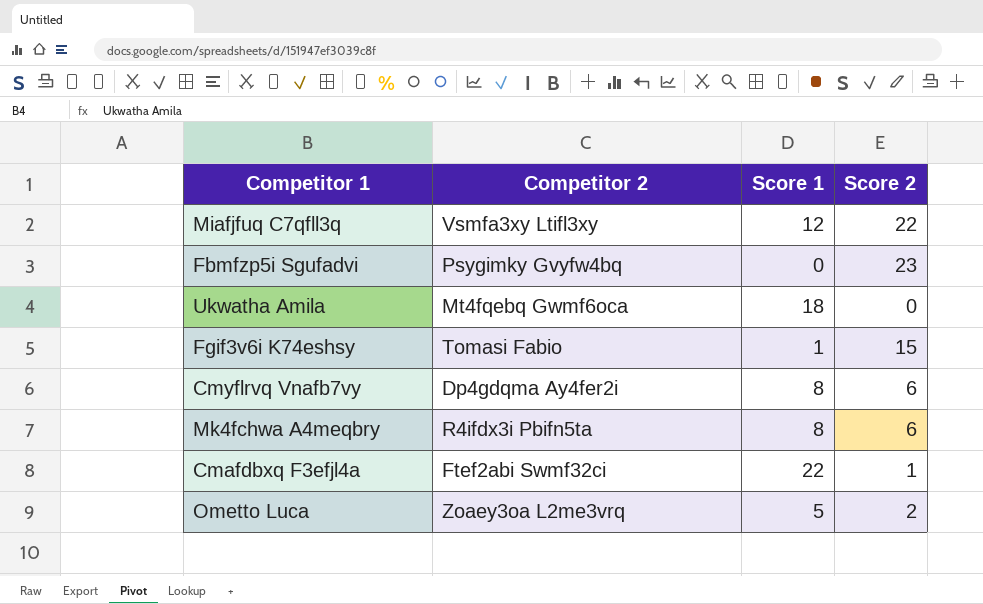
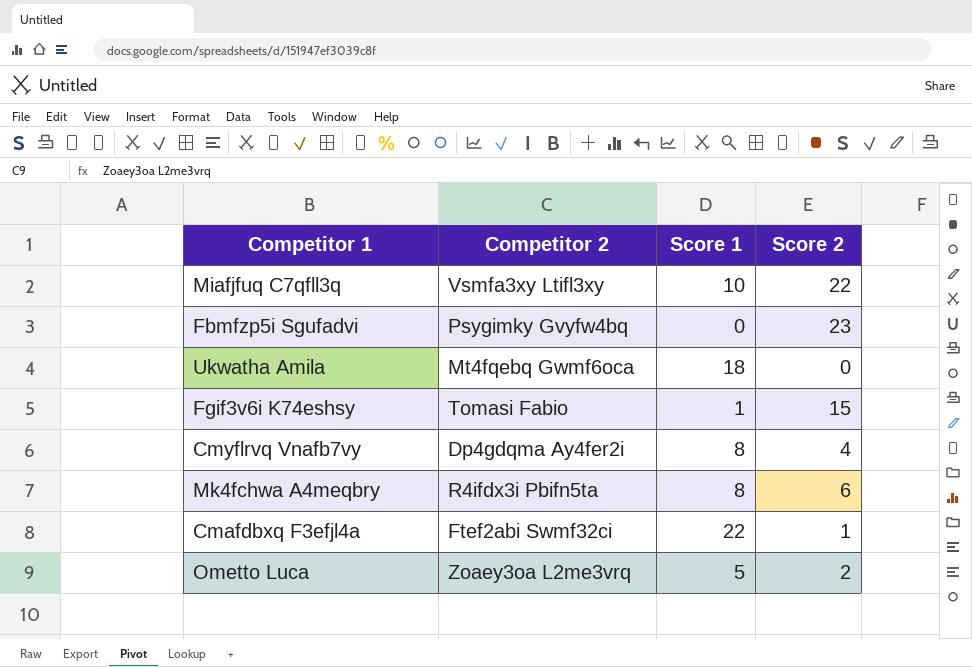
Miafjfuq C7qfll3q | Score 1: 12 -> 10
Cmyflrvq Vnafb7vy | Score 2: 6 -> 4

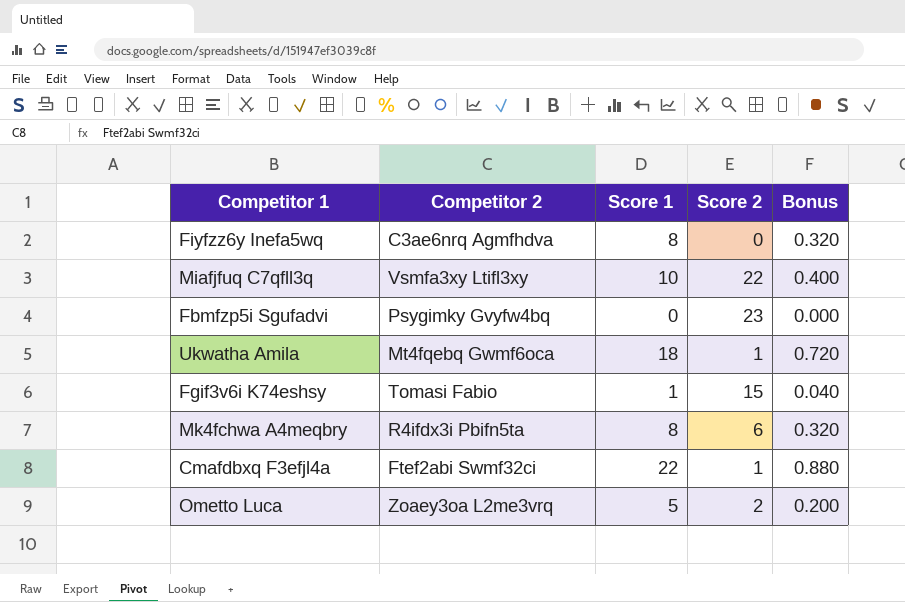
column Bonus | formula: none -> [Score 1] * 0.04
row Cmyflrvq Vnafb7vy: Dp4gdqma Ay4fer2i | 8 | 4 -> none
row Fiyfzz6y Inefa5wq: none -> C3ae6nrq Agmfhdva | 8 | 0 | 0.320
Ukwatha Amila | Score 2: 0 -> 1

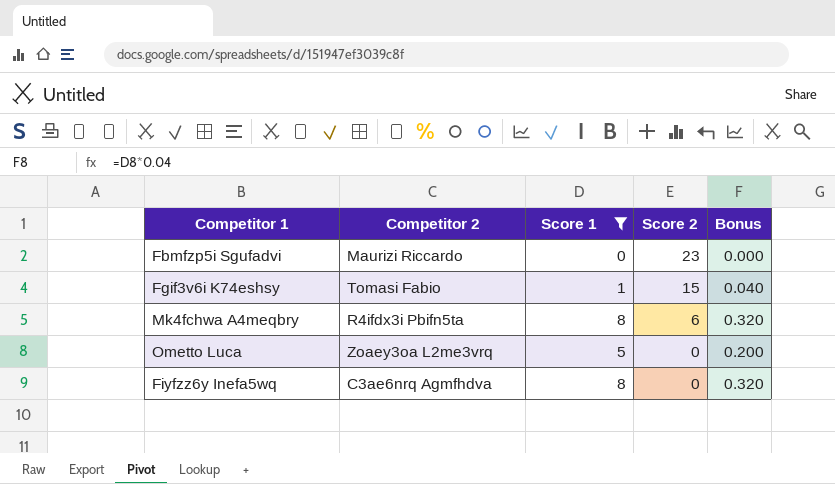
filter: none -> Score 1 <= 8
row order: none -> Score 2 descending
Fbmfzp5i Sgufadvi | Competitor 2: Psygimky Gvyfw4bq -> Maurizi Riccardo
Ometto Luca | Score 2: 2 -> 0

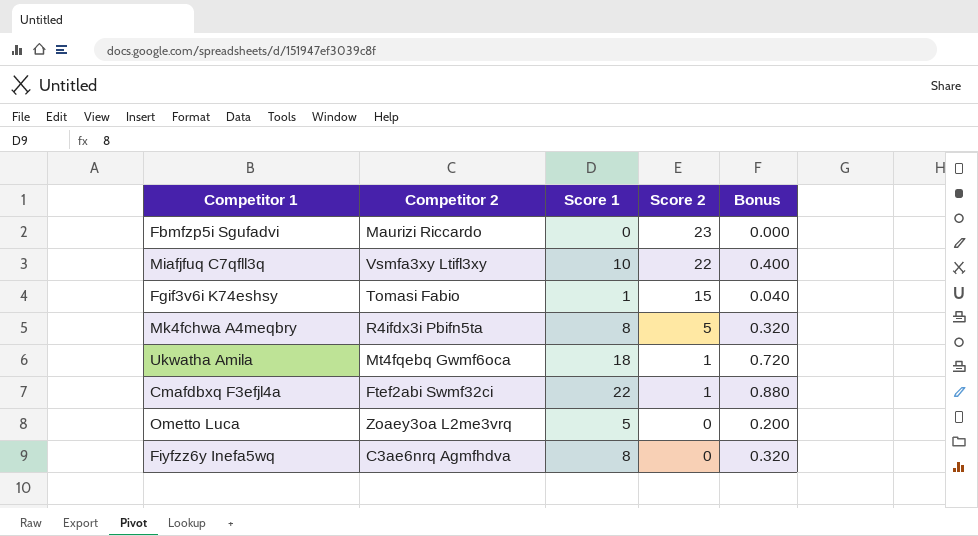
filter: Score 1 <= 8 -> none
Mk4fchwa A4meqbry | Score 2: 6 -> 5

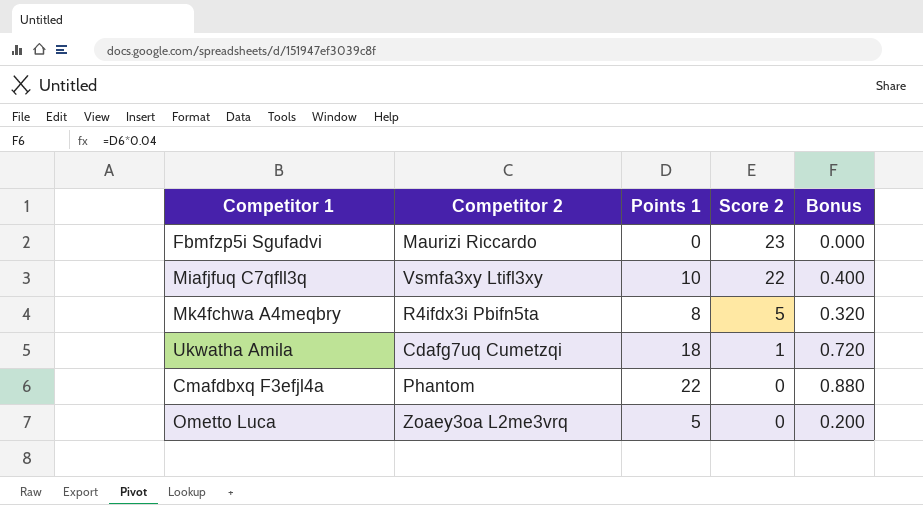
column name: Score 1 -> Points 1
row Fgif3v6i K74eshsy: Tomasi Fabio | 1 | 15 | 0.040 -> none
row Fiyfzz6y Inefa5wq: C3ae6nrq Agmfhdva | 8 | 0 | 0.320 -> none
Ukwatha Amila | Competitor 2: Mt4fqebq Gwmf6oca -> Cdafg7uq Cumetzqi
Cmafdbxq F3efjl4a | Competitor 2: Ftef2abi Swmf32ci -> Phantom
Cmafdbxq F3efjl4a | Score 2: 1 -> 0

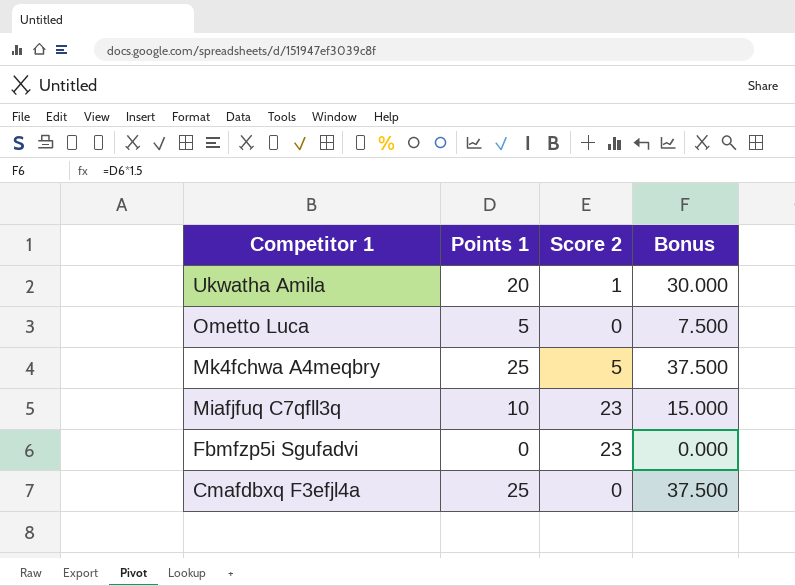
row order: Score 2 descending -> Competitor 1 descending
column Competitor 2 | position: 2 -> none
column Bonus | formula: [Points 1] * 0.04 -> [Points 1] * 1.5
Ukwatha Amila | Points 1: 18 -> 20
Mk4fchwa A4meqbry | Points 1: 8 -> 25
Miafjfuq C7qfll3q | Score 2: 22 -> 23
Cmafdbxq F3efjl4a | Points 1: 22 -> 25

